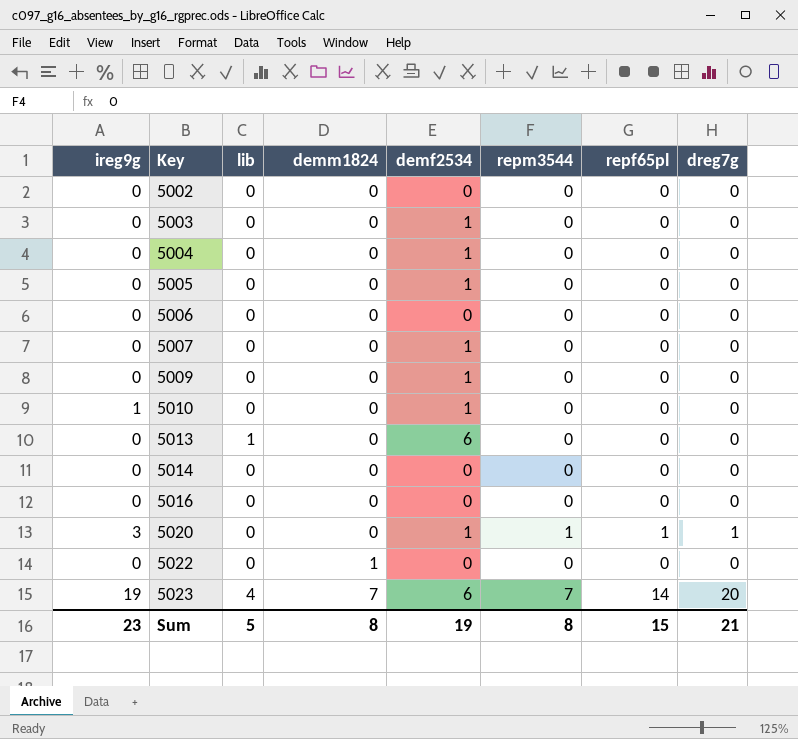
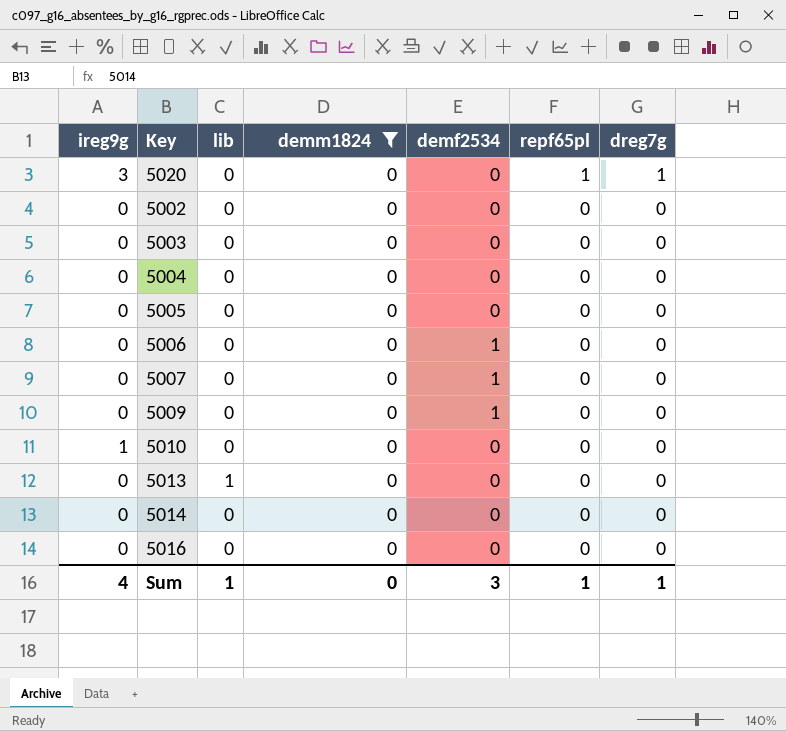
filter: none -> demm1824 = 0
row order: Key ascending -> repf65pl descending
column repm3544 | position: 6 -> none
5020 | demf2534: 1 -> 0
5003 | demf2534: 1 -> 0
5004 | demf2534: 1 -> 0
5005 | demf2534: 1 -> 0
5006 | demf2534: 0 -> 1
5010 | demf2534: 1 -> 0
5013 | demf2534: 6 -> 0
Sum | ireg9g: 23 -> 4
Sum | lib: 5 -> 1
Sum | demm1824: 8 -> 0
Sum | demf2534: 19 -> 3
Sum | repf65pl: 15 -> 1
Sum | dreg7g: 21 -> 1

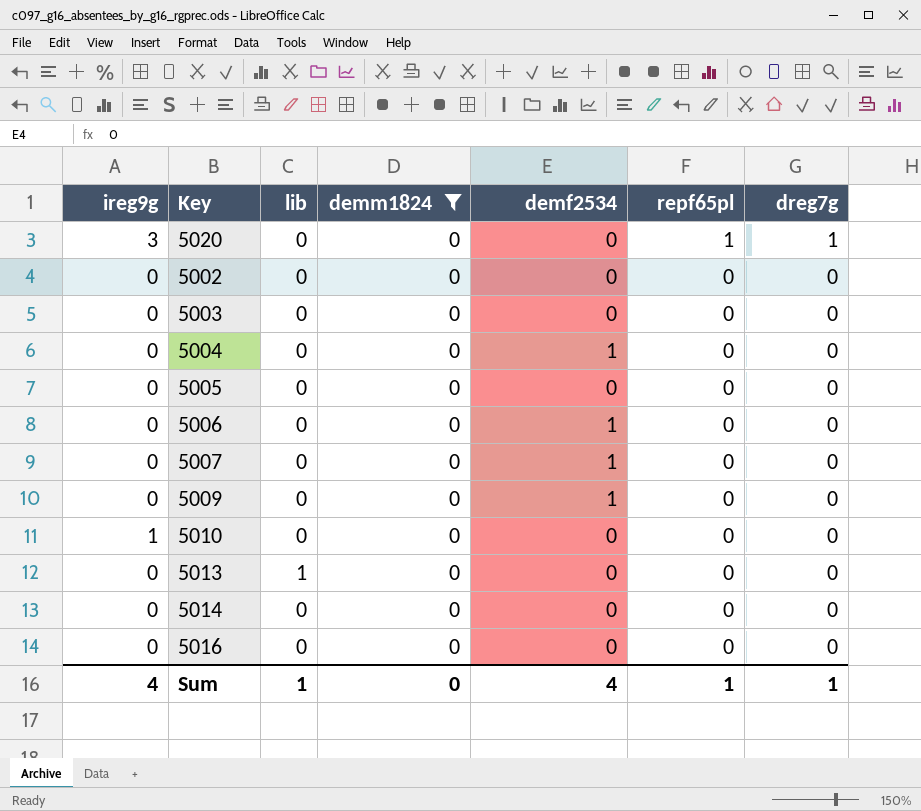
5004 | demf2534: 0 -> 1
Sum | demf2534: 3 -> 4

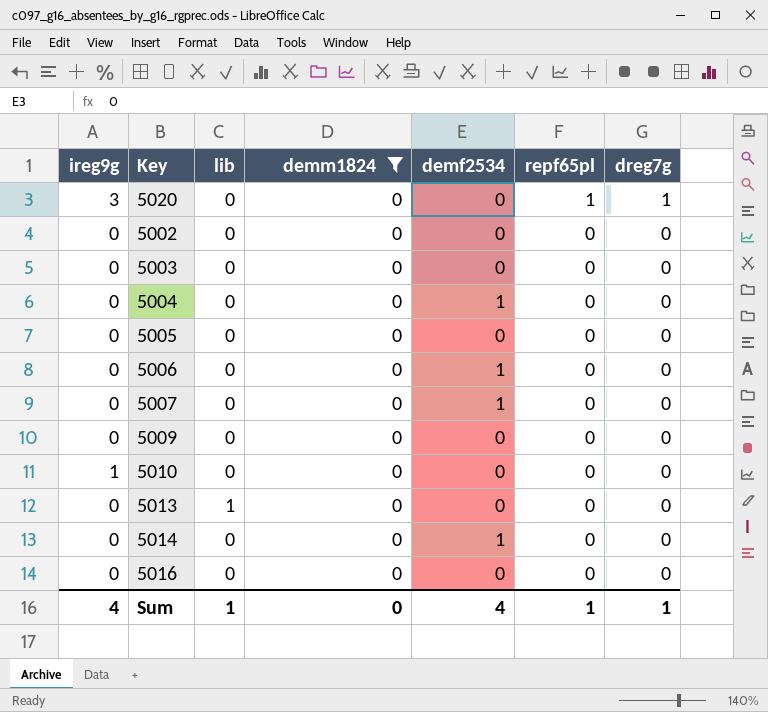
5009 | demf2534: 1 -> 0
5014 | demf2534: 0 -> 1

